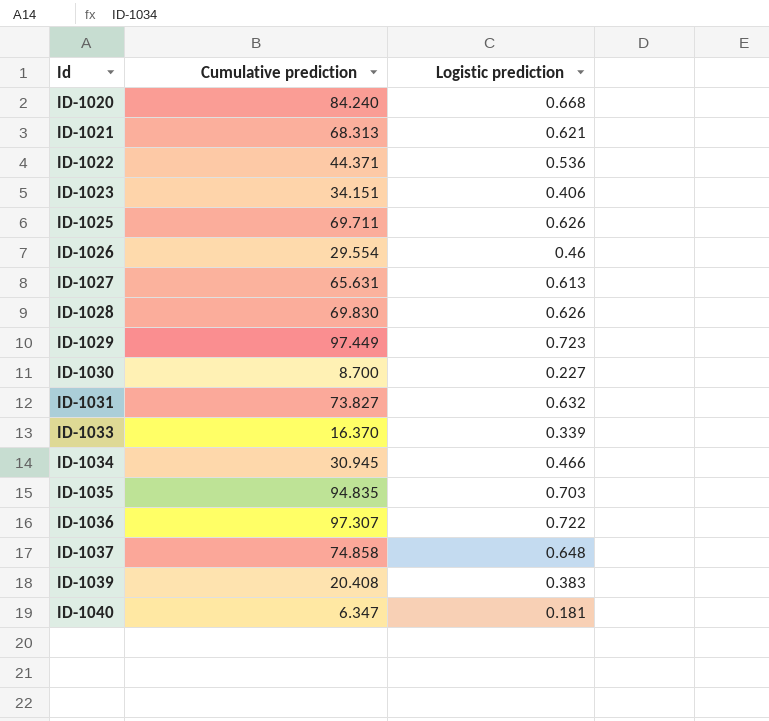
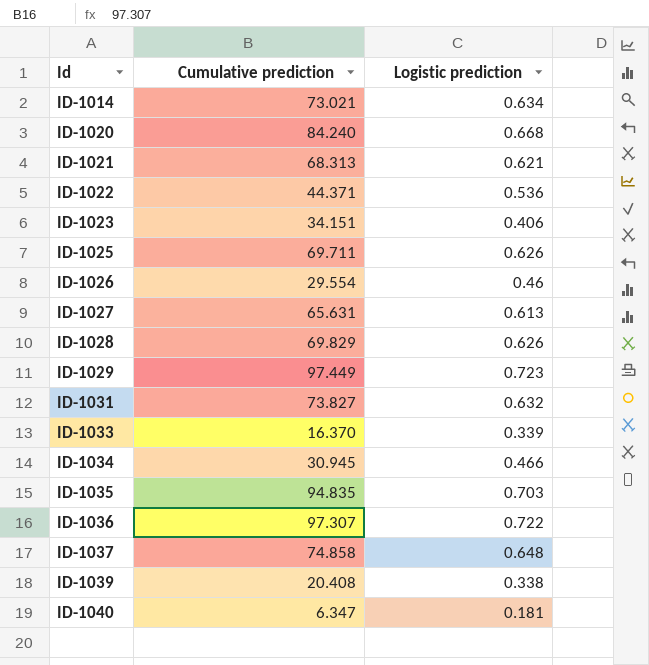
row ID-1030: 8.700 | 0.227 -> none
row ID-1014: none -> 73.021 | 0.634
ID-1028 | Cumulative prediction: 69.830 -> 69.829
ID-1039 | Logistic prediction: 0.383 -> 0.338

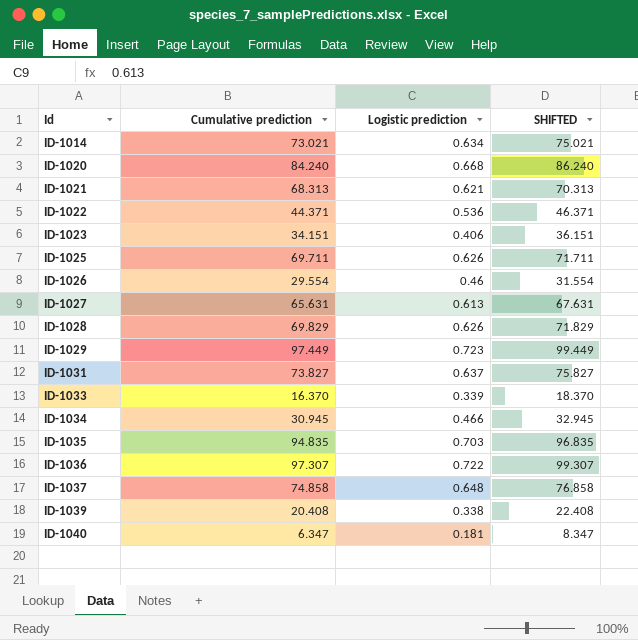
column SHIFTED | formula: none -> [Cumulative prediction] + 2
ID-1031 | Logistic prediction: 0.632 -> 0.637

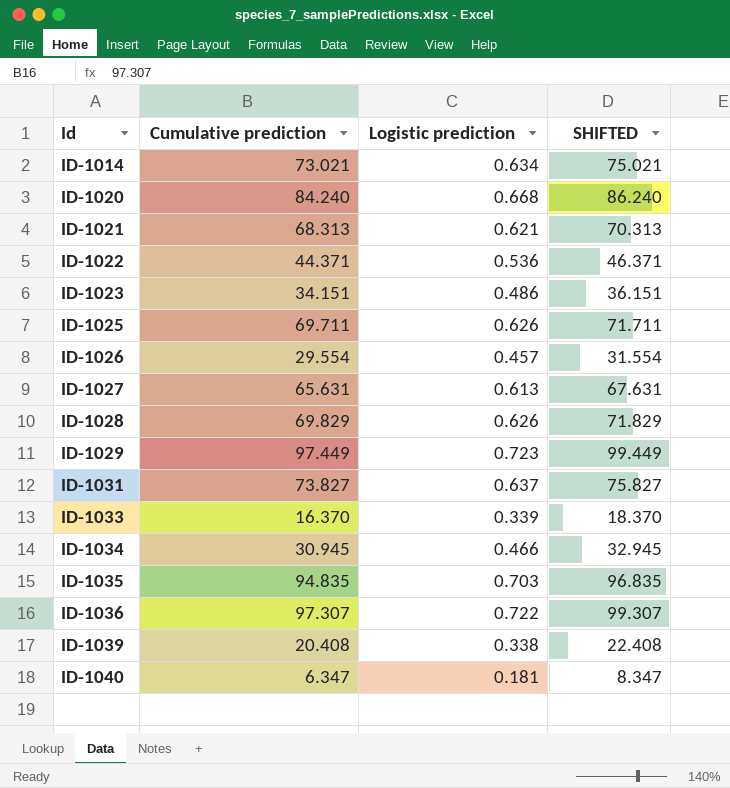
row ID-1037: 74.858 | 0.648 | 76.858 -> none
ID-1023 | Logistic prediction: 0.406 -> 0.486
ID-1026 | Logistic prediction: 0.46 -> 0.457

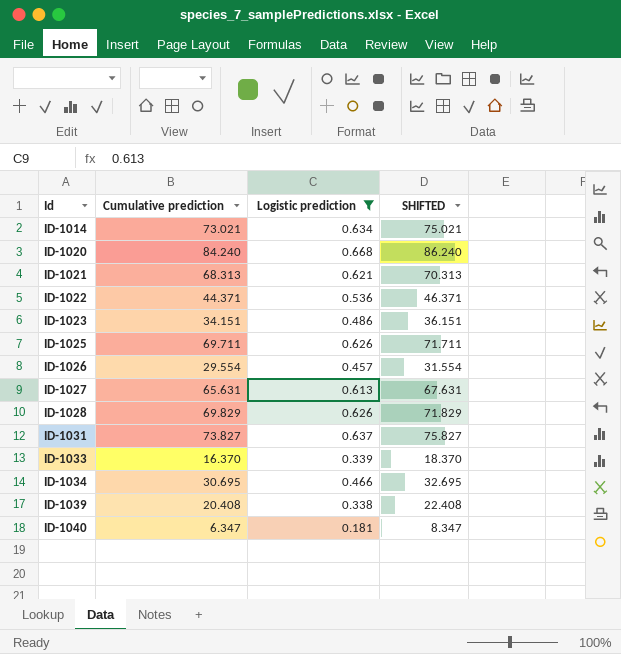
filter: none -> Logistic prediction <= 0.668
ID-1034 | Cumulative prediction: 30.945 -> 30.695
ID-1034 | SHIFTED: 32.945 -> 32.695

